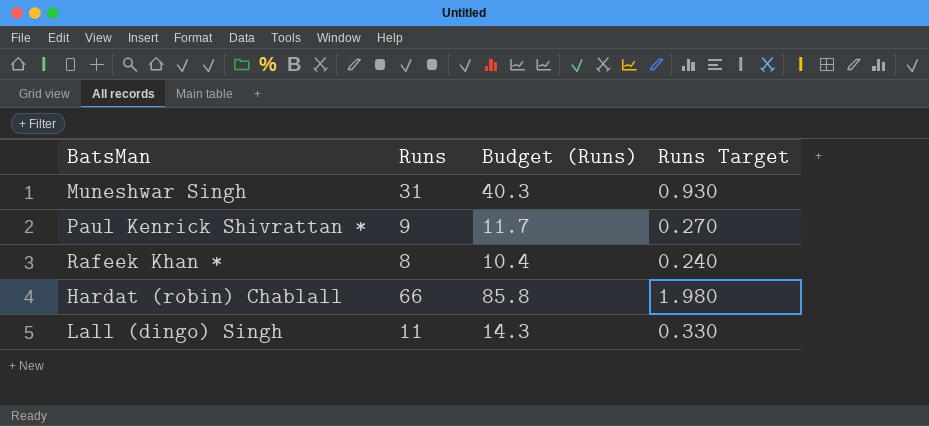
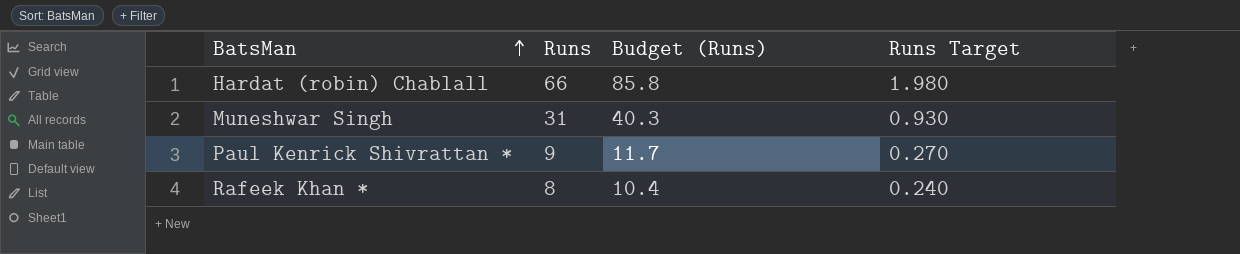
row order: none -> BatsMan ascending
row Lall (dingo) Singh: 11 | 14.3 | 0.330 -> none

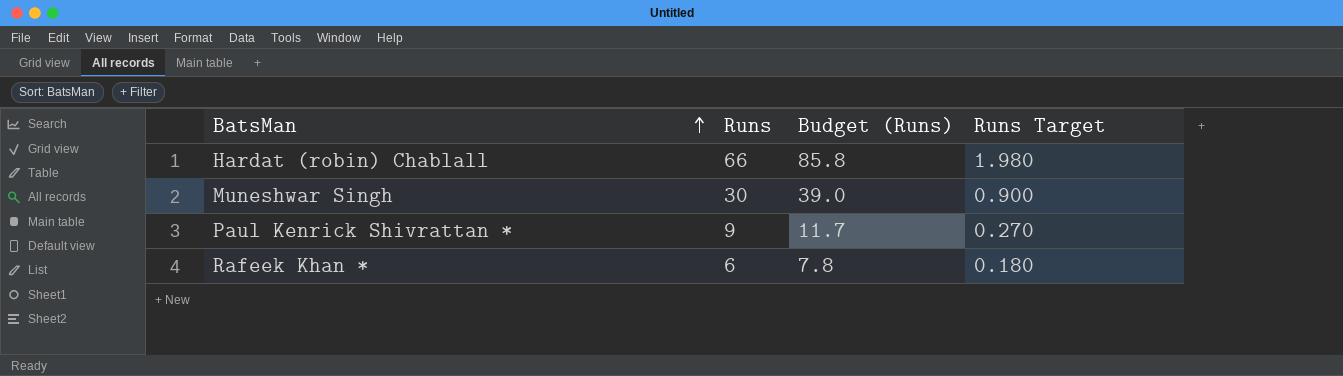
Muneshwar Singh | Runs: 31 -> 30
Muneshwar Singh | Budget (Runs): 40.3 -> 39.0
Muneshwar Singh | Runs Target: 0.930 -> 0.900
Rafeek Khan * | Runs: 8 -> 6
Rafeek Khan * | Budget (Runs): 10.4 -> 7.8
Rafeek Khan * | Runs Target: 0.240 -> 0.180

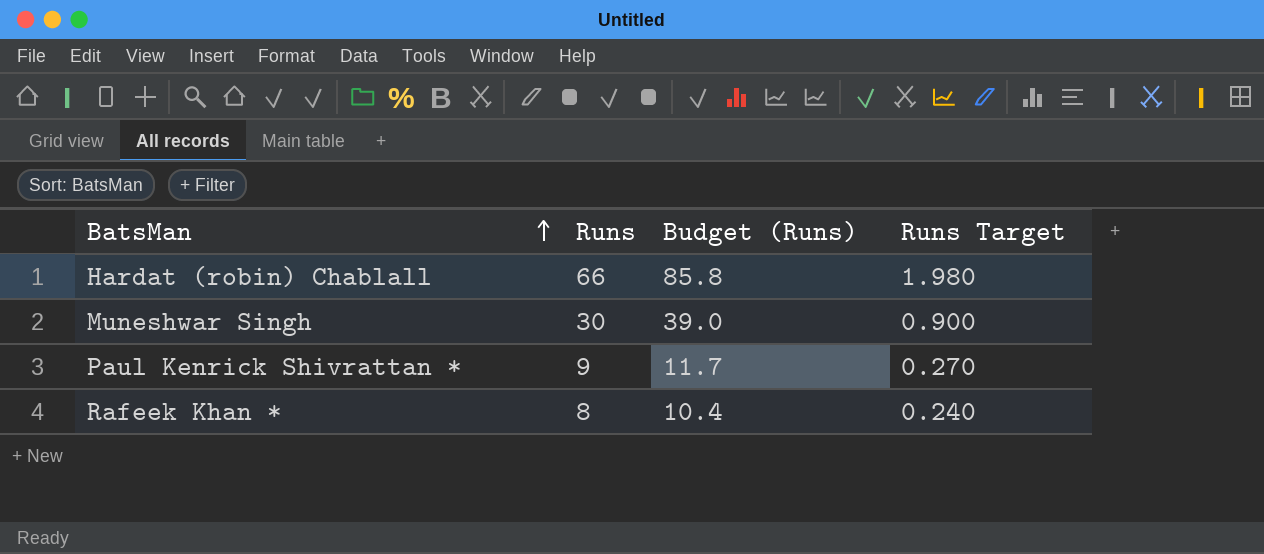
Rafeek Khan * | Runs: 6 -> 8
Rafeek Khan * | Budget (Runs): 7.8 -> 10.4
Rafeek Khan * | Runs Target: 0.180 -> 0.240

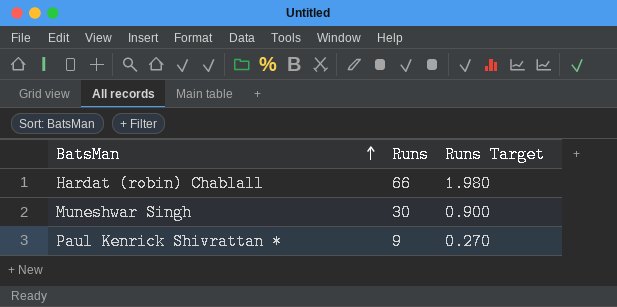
column Budget (Runs) | formula: [Runs] * 1.3 -> none
row Rafeek Khan *: 8 | 10.4 | 0.240 -> none

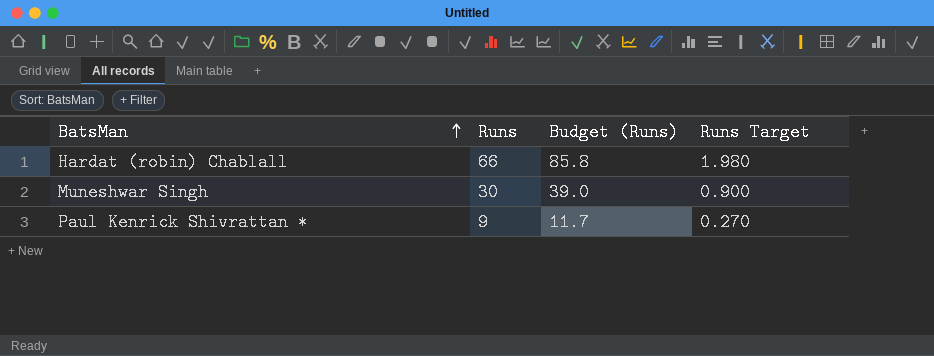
column Budget (Runs) | formula: none -> [Runs] * 1.3

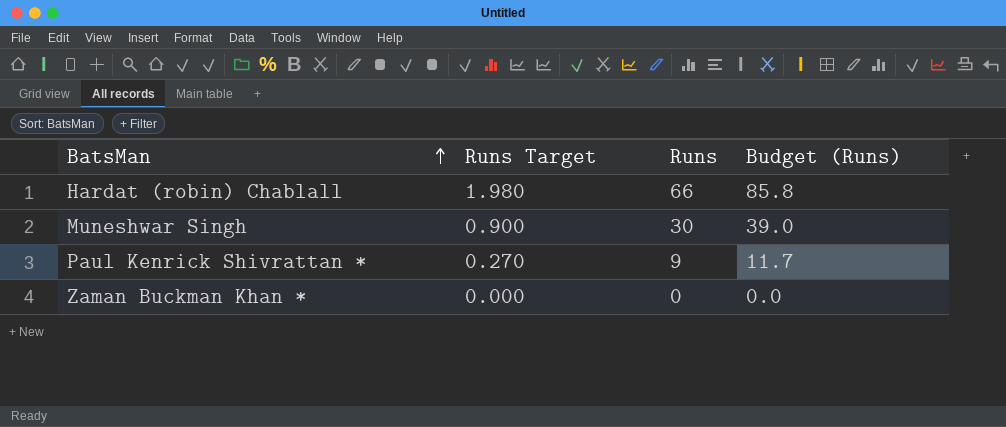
column Runs Target | position: 4 -> 2
row Zaman Buckman Khan *: none -> 0.000 | 0 | 0.0

